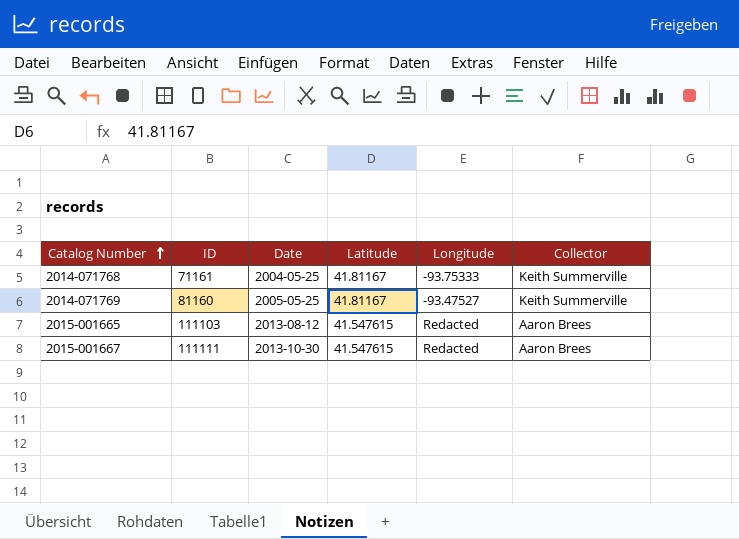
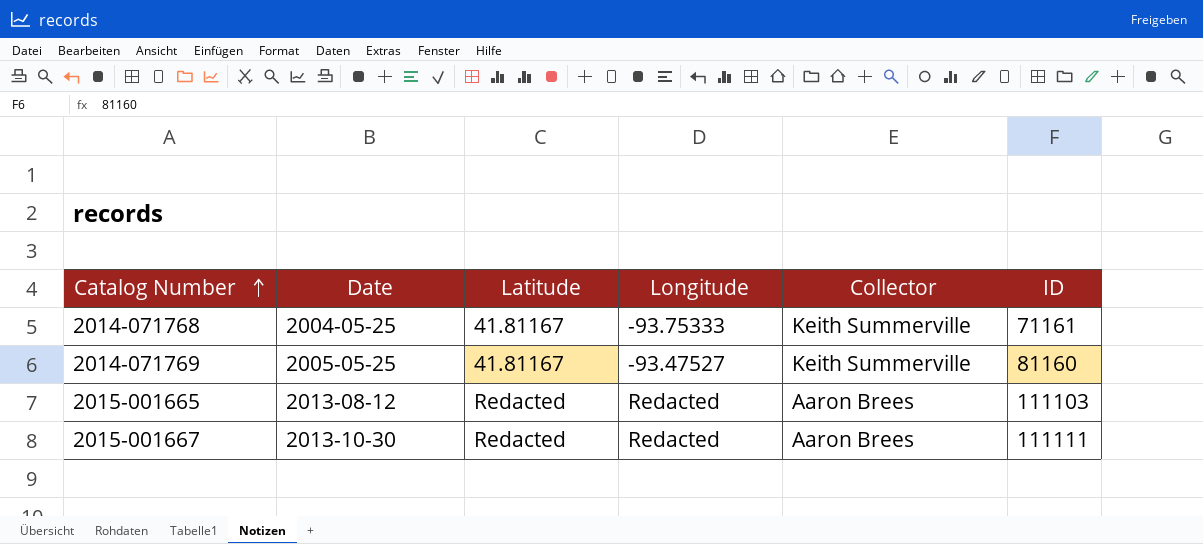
column ID | position: 2 -> 6
2015-001665 | Latitude: 41.547615 -> Redacted
2015-001667 | Latitude: 41.547615 -> Redacted

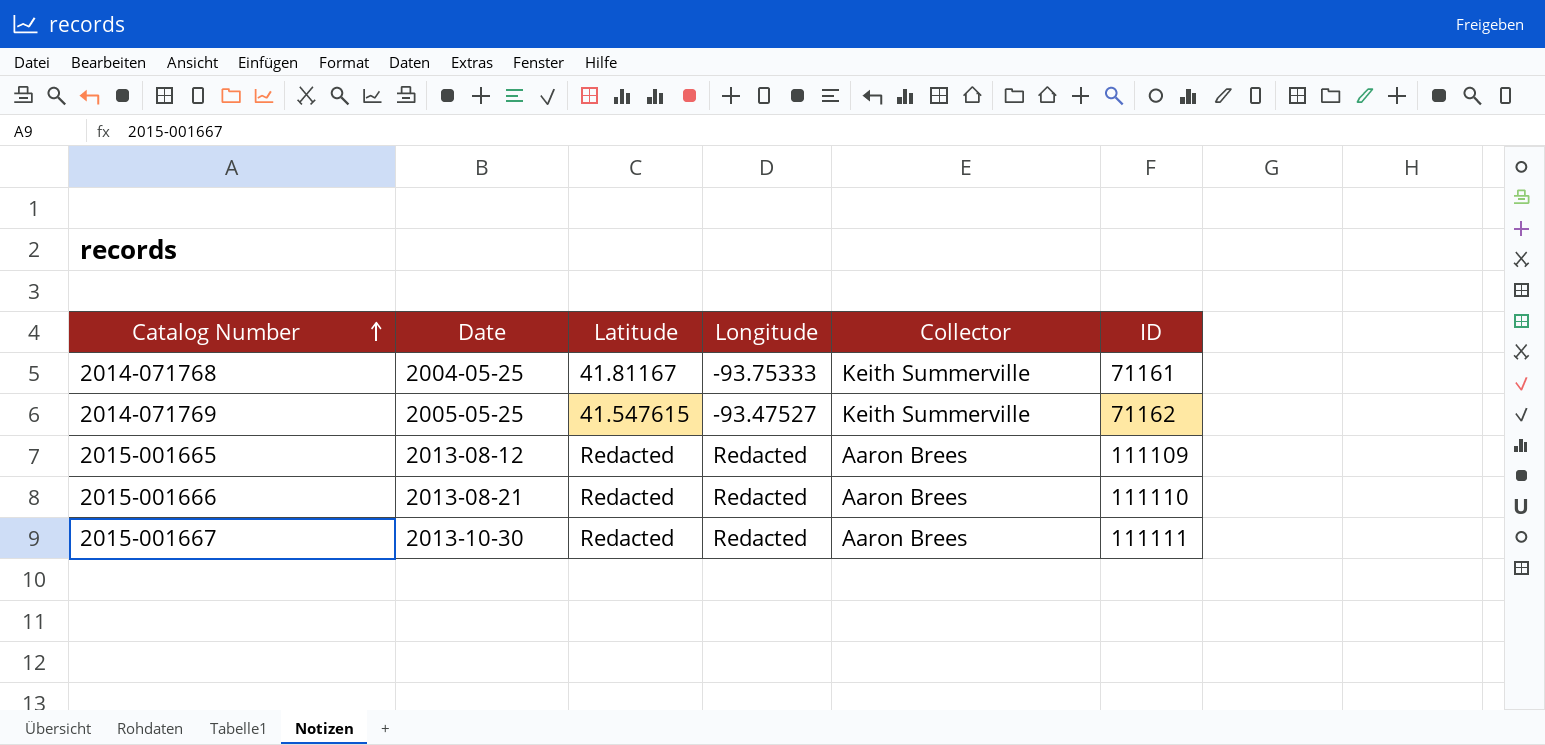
2014-071769 | Latitude: 41.81167 -> 41.547615
2014-071769 | ID: 81160 -> 71162
2015-001665 | ID: 111103 -> 111109
row 2015-001666: none -> 2013-08-21 | Redacted | Redacted | Aaron Brees | 111110

